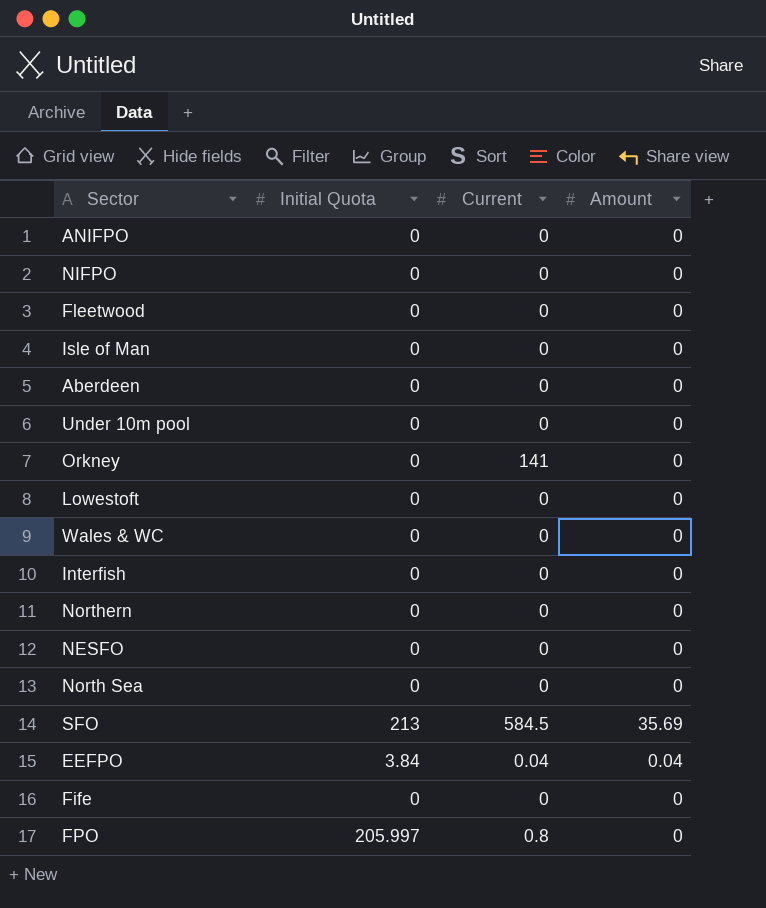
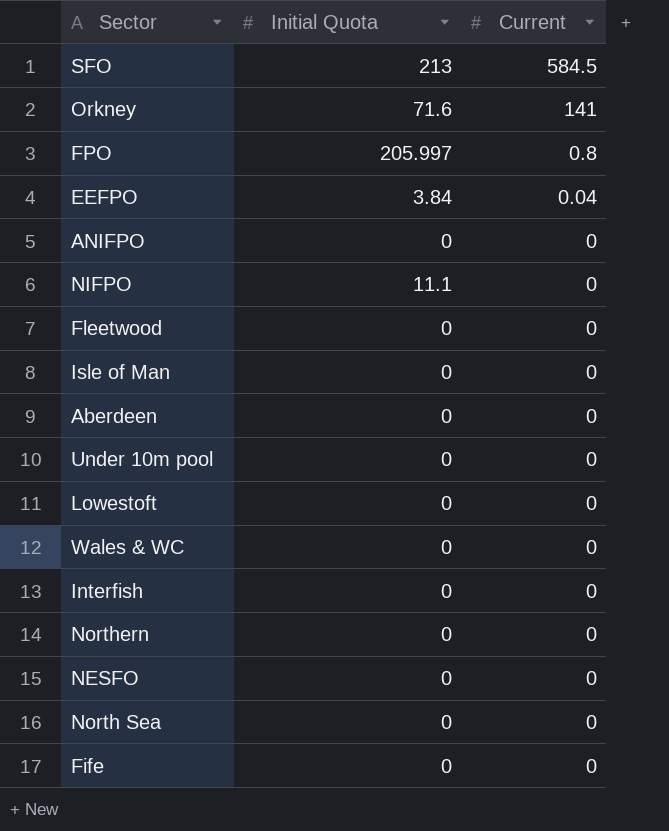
row order: none -> Current descending
column Amount | position: 4 -> none
Orkney | Initial Quota: 0 -> 71.6
NIFPO | Initial Quota: 0 -> 11.1

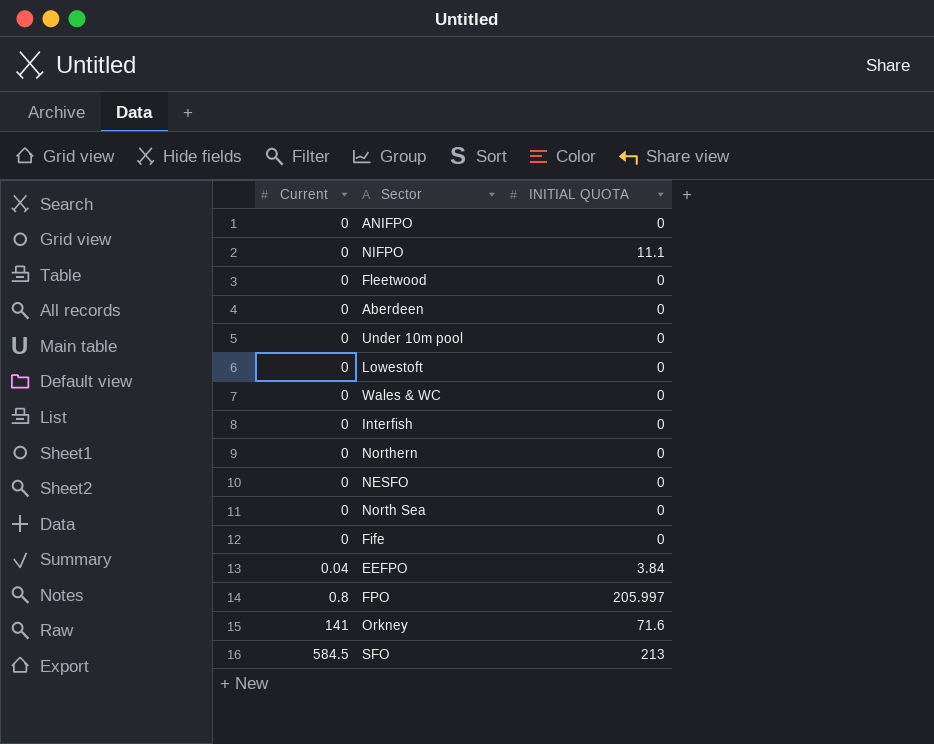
row order: Current descending -> Current ascending
column Current | position: 3 -> 1
column name: Initial Quota -> INITIAL QUOTA
row Isle of Man: 0 | 0 -> none

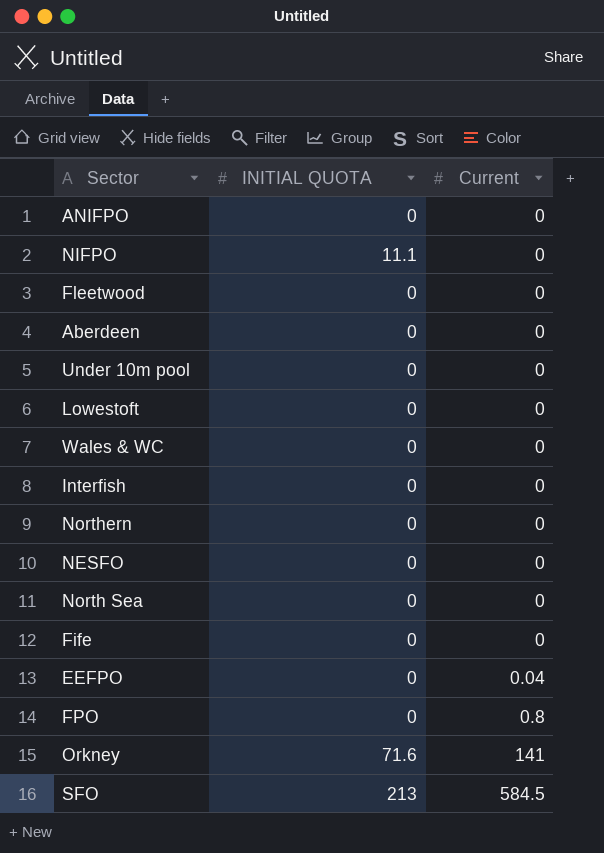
column Current | position: 1 -> 3
EEFPO | INITIAL QUOTA: 3.84 -> 0
FPO | INITIAL QUOTA: 205.997 -> 0

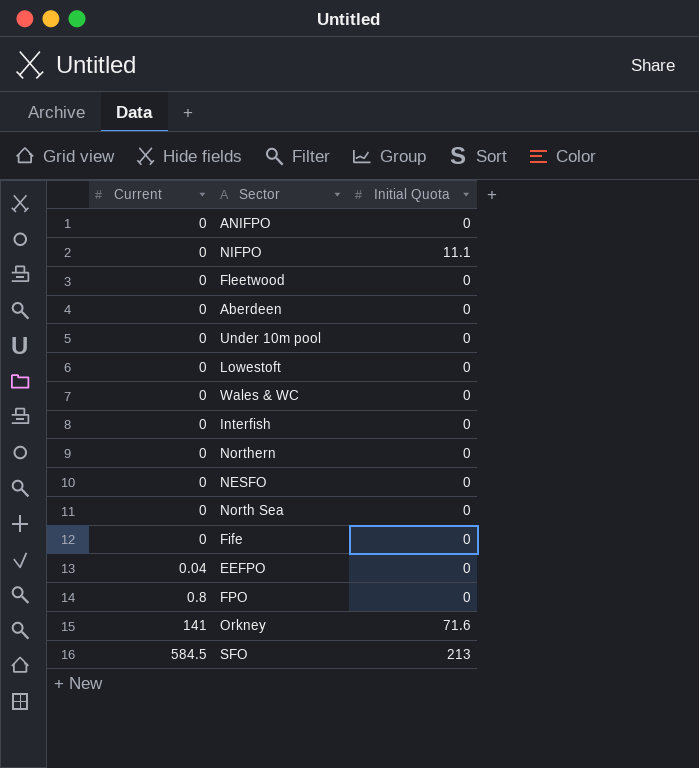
column Current | position: 3 -> 1
column name: INITIAL QUOTA -> Initial Quota

